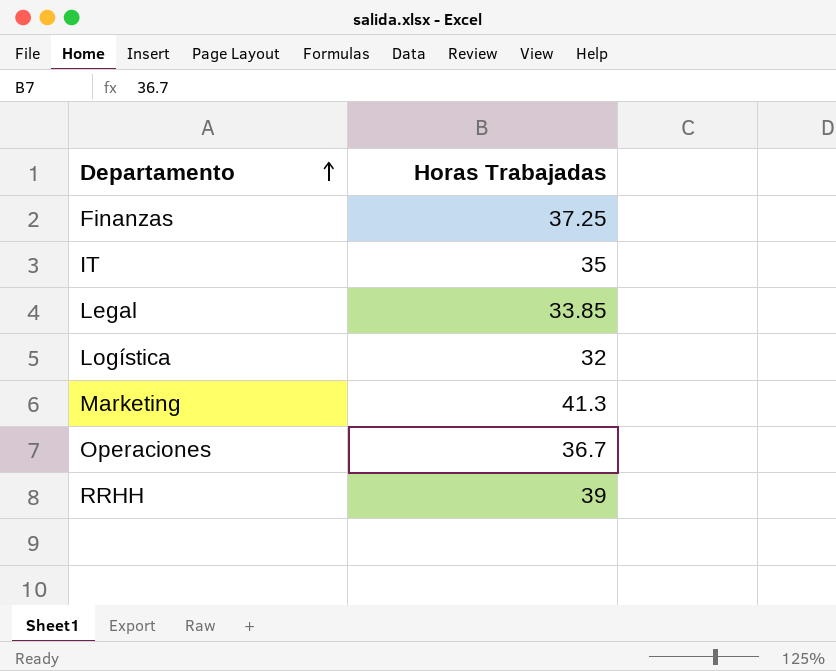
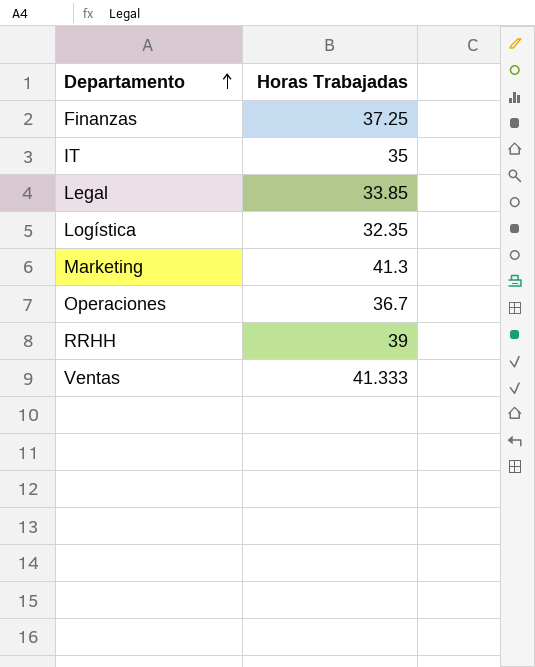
Logística | Horas Trabajadas: 32 -> 32.35
row Ventas: none -> 41.333

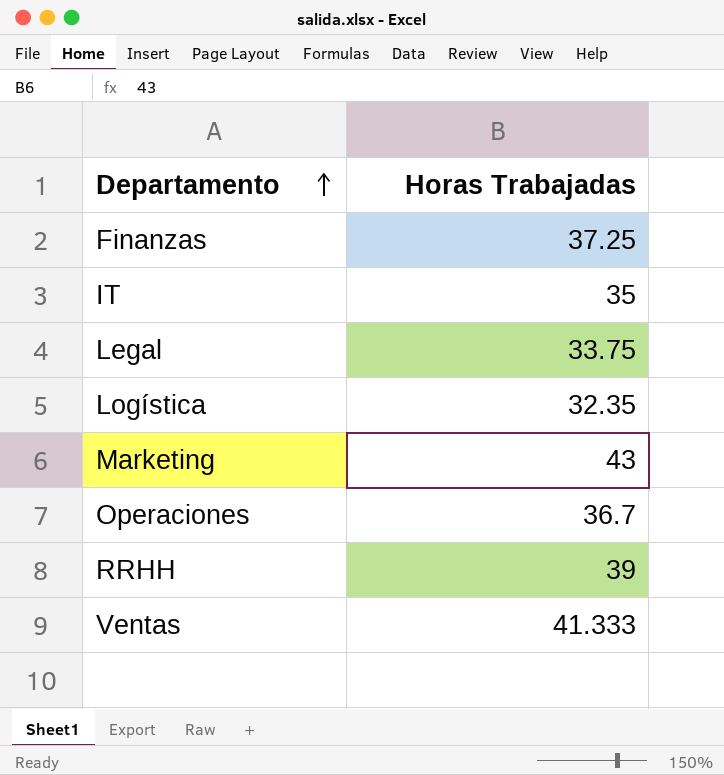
Legal | Horas Trabajadas: 33.85 -> 33.75
Marketing | Horas Trabajadas: 41.3 -> 43

